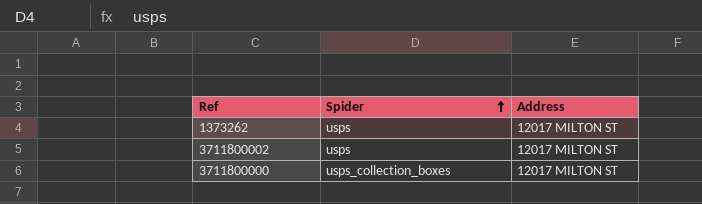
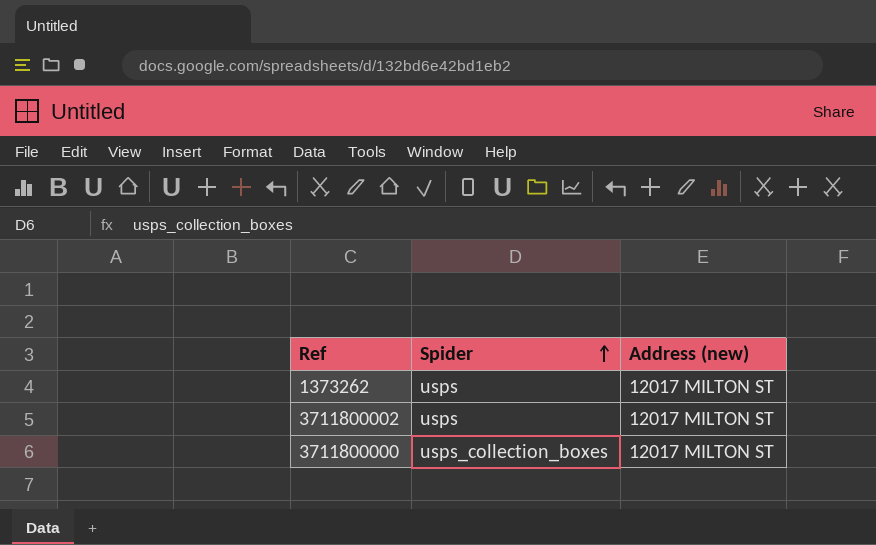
column name: Address -> Address (new)

